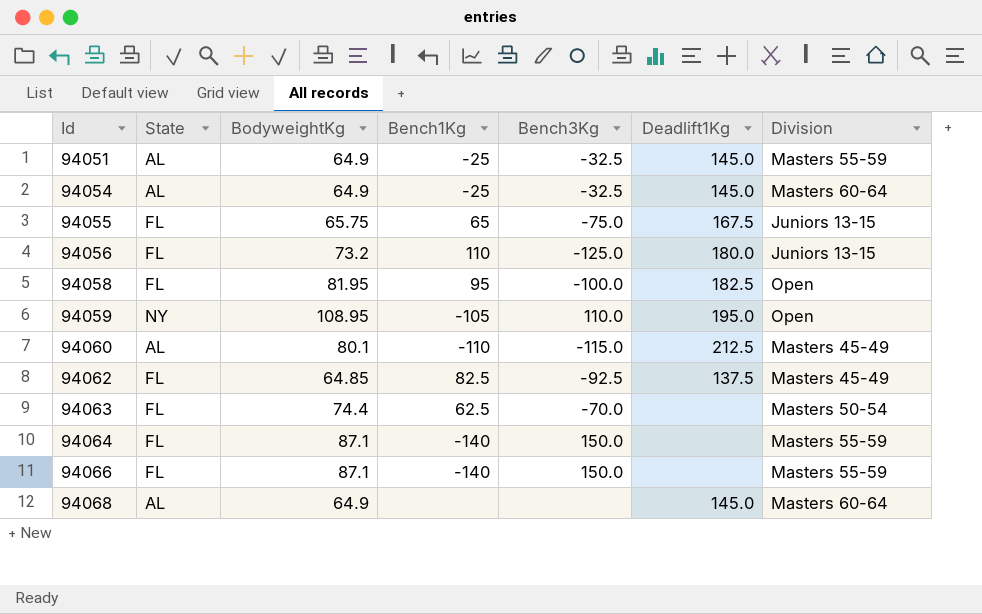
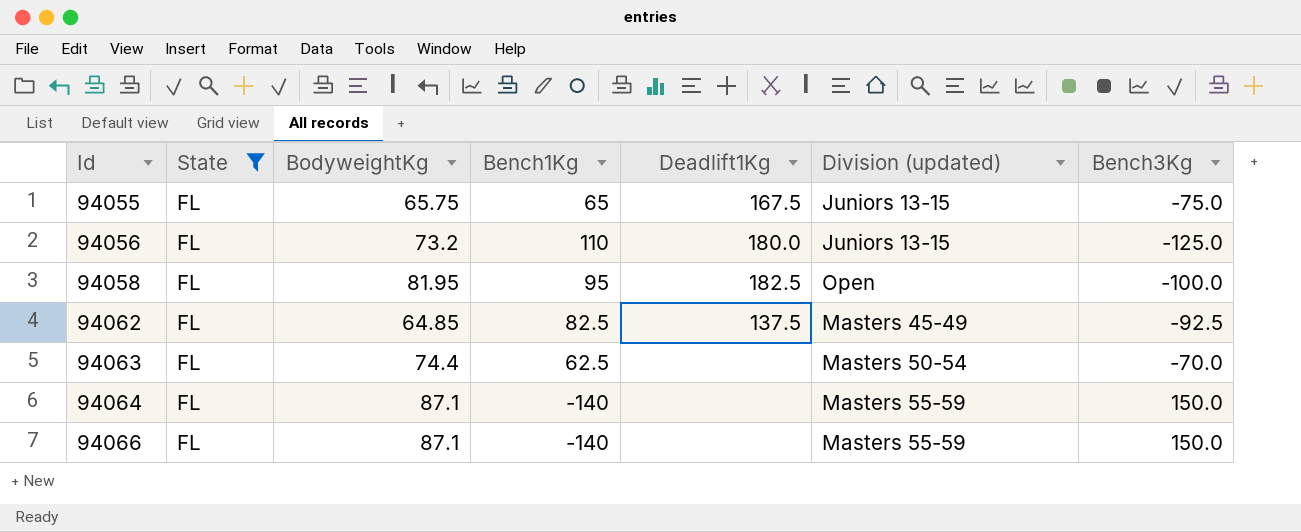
filter: none -> State = FL
column name: Division -> Division (updated)
column Bench3Kg | position: 5 -> 7

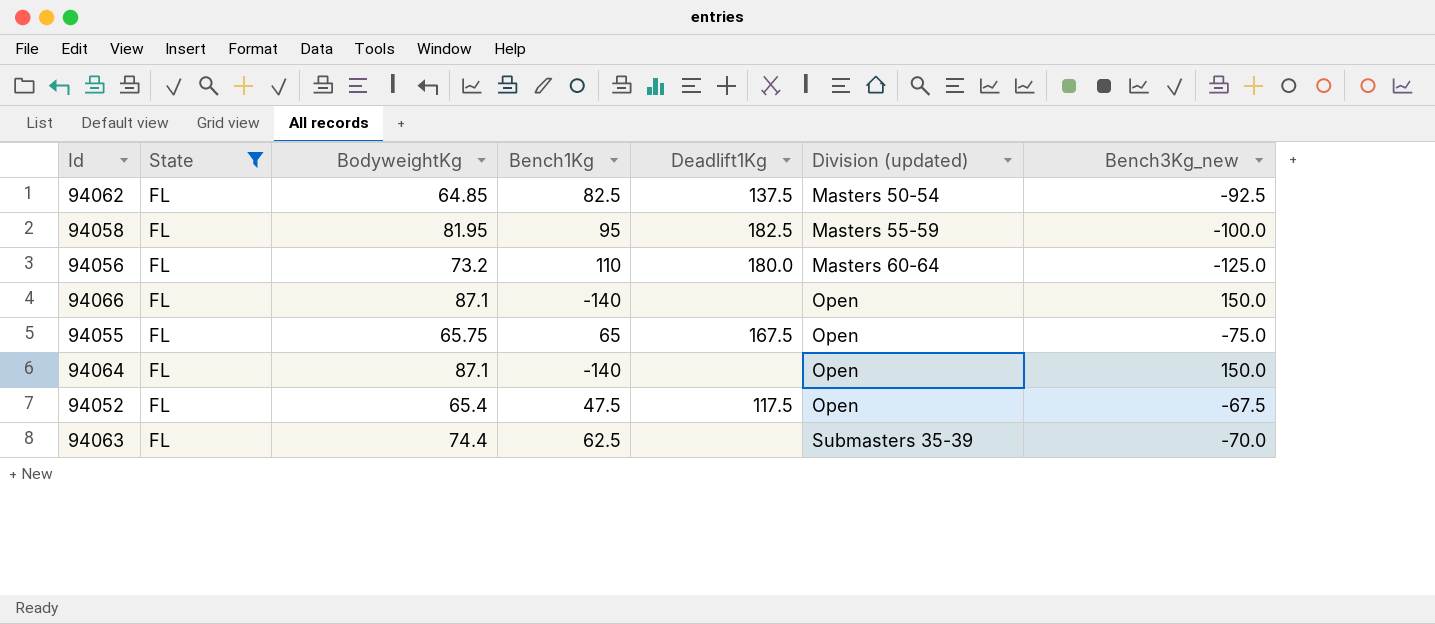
row order: Id ascending -> Division (updated) ascending
column name: Bench3Kg -> Bench3Kg_new
94062 | Division (updated): Masters 45-49 -> Masters 50-54
94058 | Division (updated): Open -> Masters 55-59
94056 | Division (updated): Juniors 13-15 -> Masters 60-64
94066 | Division (updated): Masters 55-59 -> Open
94055 | Division (updated): Juniors 13-15 -> Open
94064 | Division (updated): Masters 55-59 -> Open
row 94052: none -> FL | 65.4 | 47.5 | 117.5 | Open | -67.5
94063 | Division (updated): Masters 50-54 -> Submasters 35-39

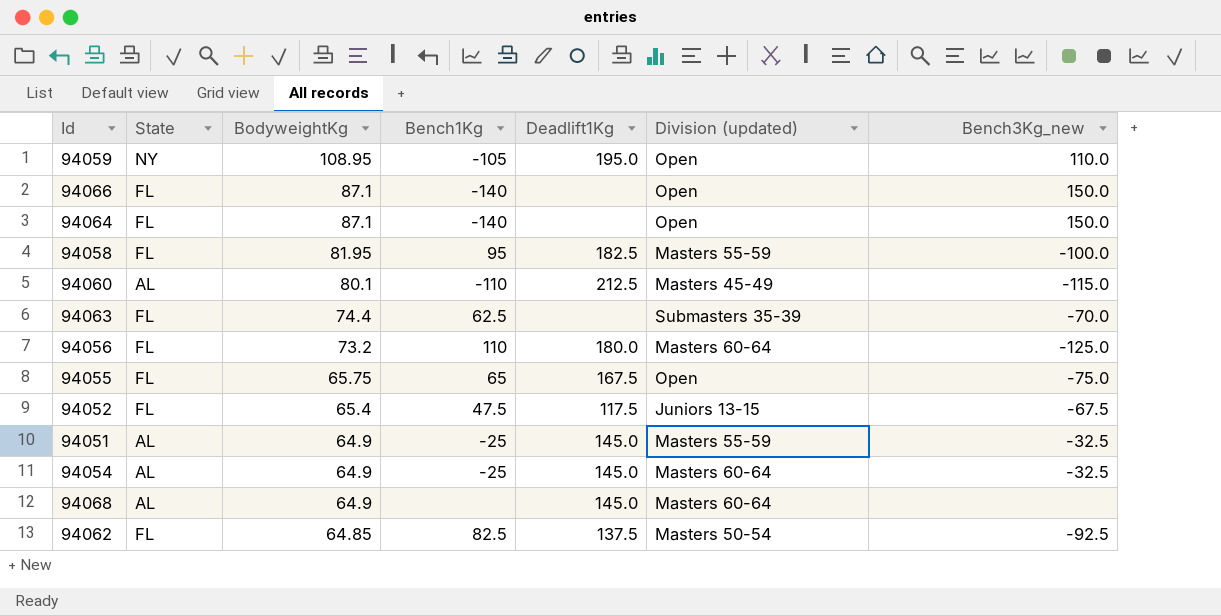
filter: State = FL -> none
row order: Division (updated) ascending -> BodyweightKg descending
94052 | Division (updated): Open -> Juniors 13-15

